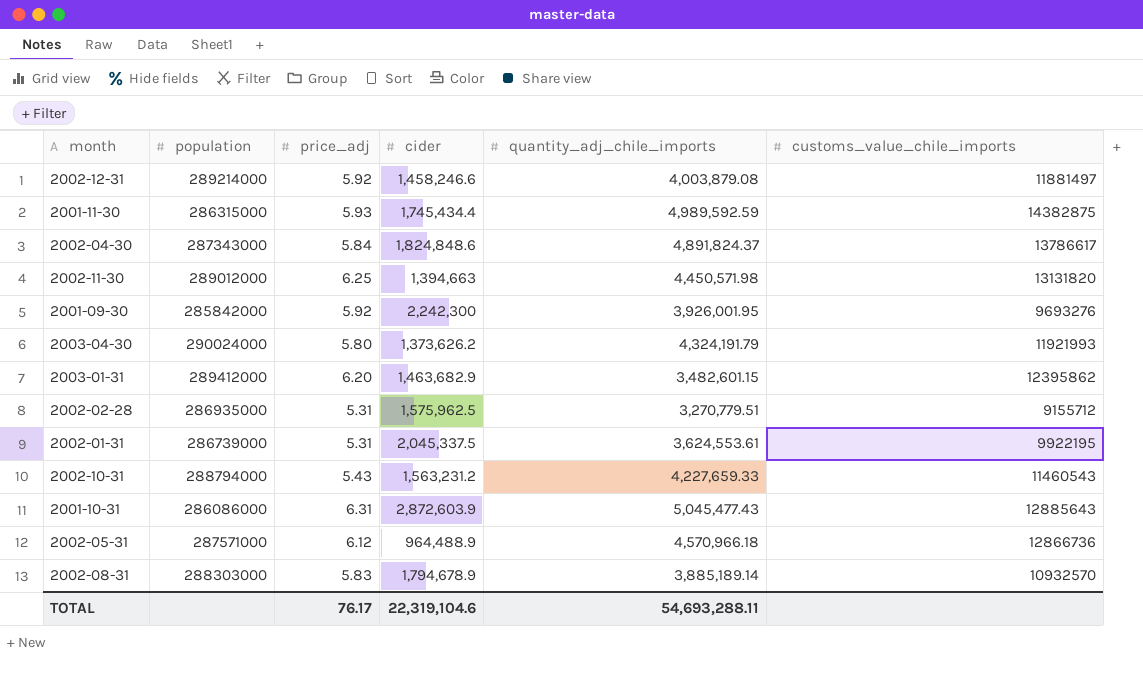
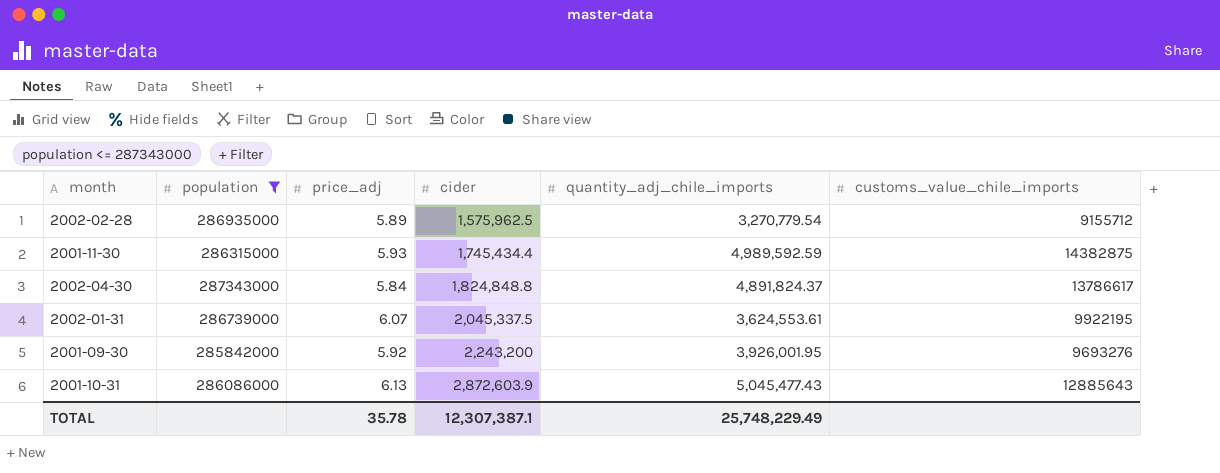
filter: none -> population <= 287343000
row order: none -> cider ascending
2002-02-28 | price_adj: 5.31 -> 5.89
2002-02-28 | quantity_adj_chile_imports: 3,270,779.51 -> 3,270,779.54
2002-04-30 | cider: 1,824,848.6 -> 1,824,848.8
2002-01-31 | price_adj: 5.31 -> 6.07
2001-09-30 | cider: 2,242,300 -> 2,243,200
2001-10-31 | price_adj: 6.31 -> 6.13
TOTAL | price_adj: 76.17 -> 35.78
TOTAL | cider: 22,319,104.6 -> 12,307,387.1
TOTAL | quantity_adj_chile_imports: 54,693,288.11 -> 25,748,229.49

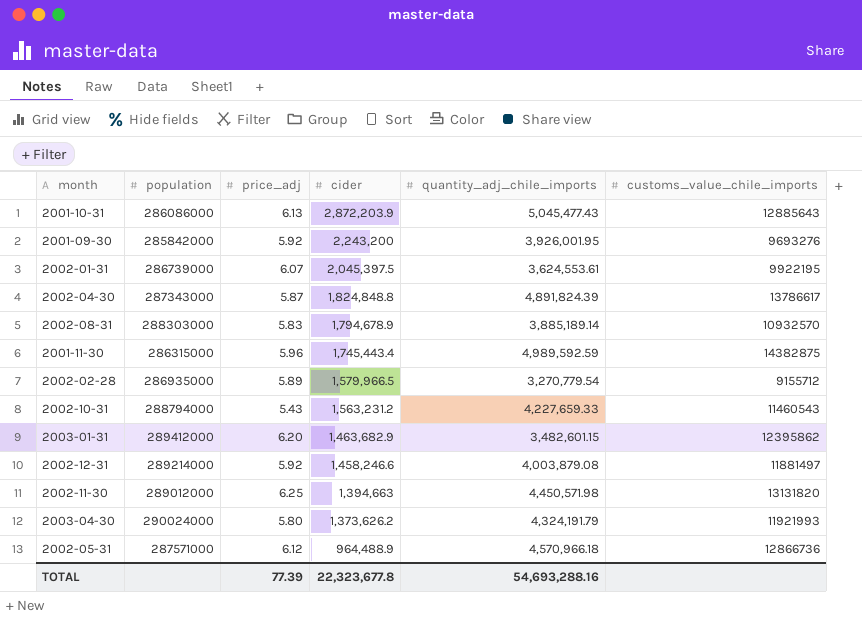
filter: population <= 287343000 -> none
row order: cider ascending -> cider descending
2001-10-31 | cider: 2,872,603.9 -> 2,872,203.9
2002-01-31 | cider: 2,045,337.5 -> 2,045,397.5
2002-04-30 | price_adj: 5.84 -> 5.87
2002-04-30 | quantity_adj_chile_imports: 4,891,824.37 -> 4,891,824.39
2001-11-30 | price_adj: 5.93 -> 5.96
2001-11-30 | cider: 1,745,434.4 -> 1,745,443.4
2002-02-28 | cider: 1,575,962.5 -> 1,579,966.5
TOTAL | price_adj: 35.78 -> 77.39
TOTAL | cider: 12,307,387.1 -> 22,323,677.8
TOTAL | quantity_adj_chile_imports: 25,748,229.49 -> 54,693,288.16

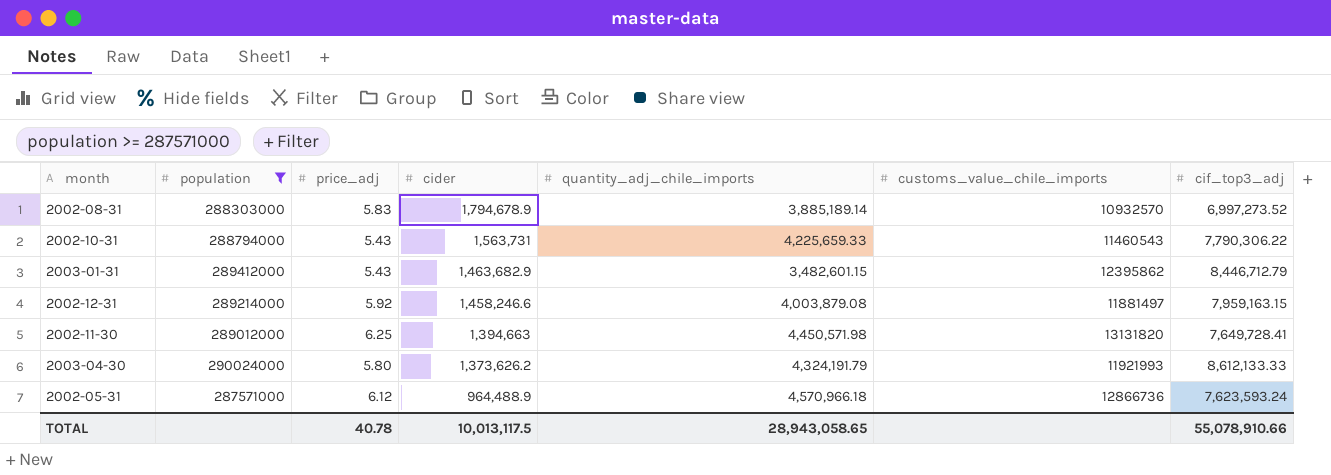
filter: none -> population >= 287571000
column cif_top3_adj | position: none -> 7
2002-10-31 | cider: 1,563,231.2 -> 1,563,731
2002-10-31 | quantity_adj_chile_imports: 4,227,659.33 -> 4,225,659.33
2003-01-31 | price_adj: 6.20 -> 5.43
TOTAL | price_adj: 77.39 -> 40.78
TOTAL | cider: 22,323,677.8 -> 10,013,117.5
TOTAL | quantity_adj_chile_imports: 54,693,288.16 -> 28,943,058.65

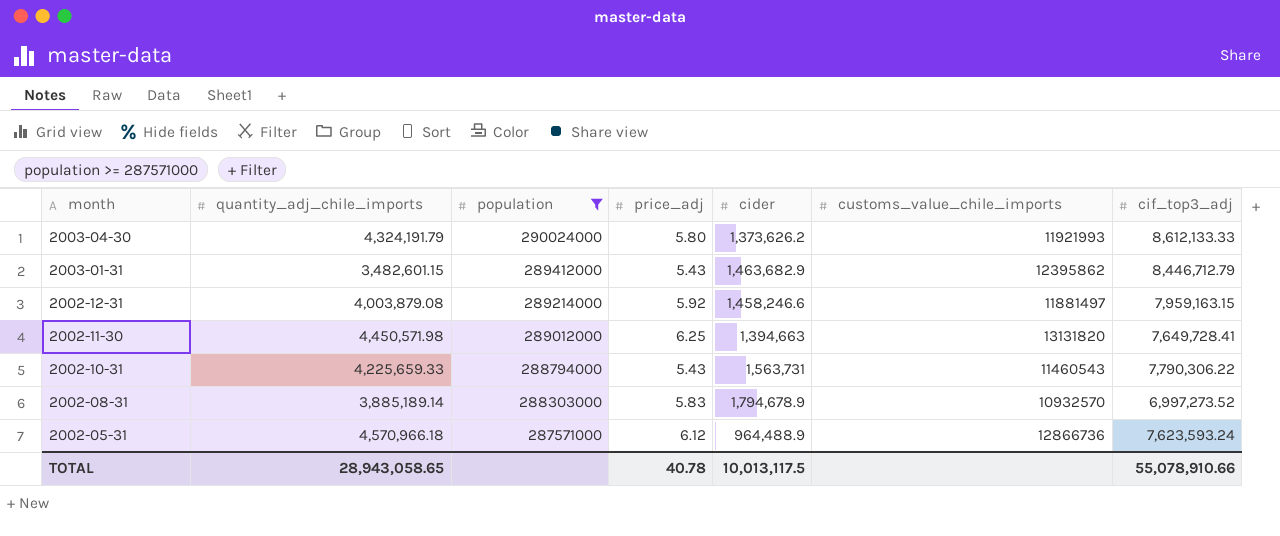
row order: cider descending -> month descending
column quantity_adj_chile_imports | position: 5 -> 2

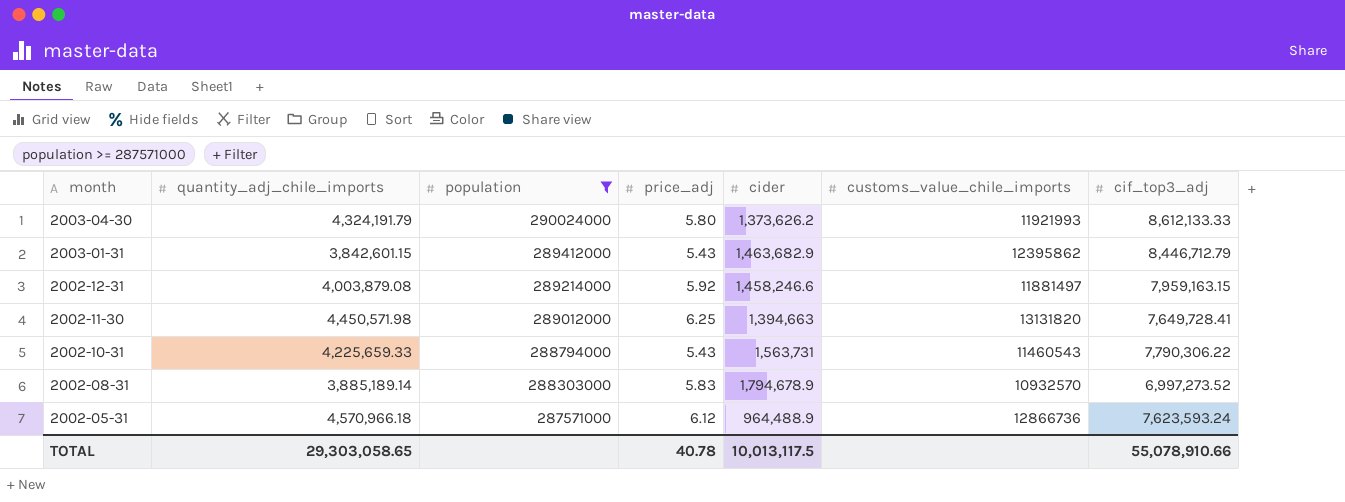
2003-01-31 | quantity_adj_chile_imports: 3,482,601.15 -> 3,842,601.15
TOTAL | quantity_adj_chile_imports: 28,943,058.65 -> 29,303,058.65

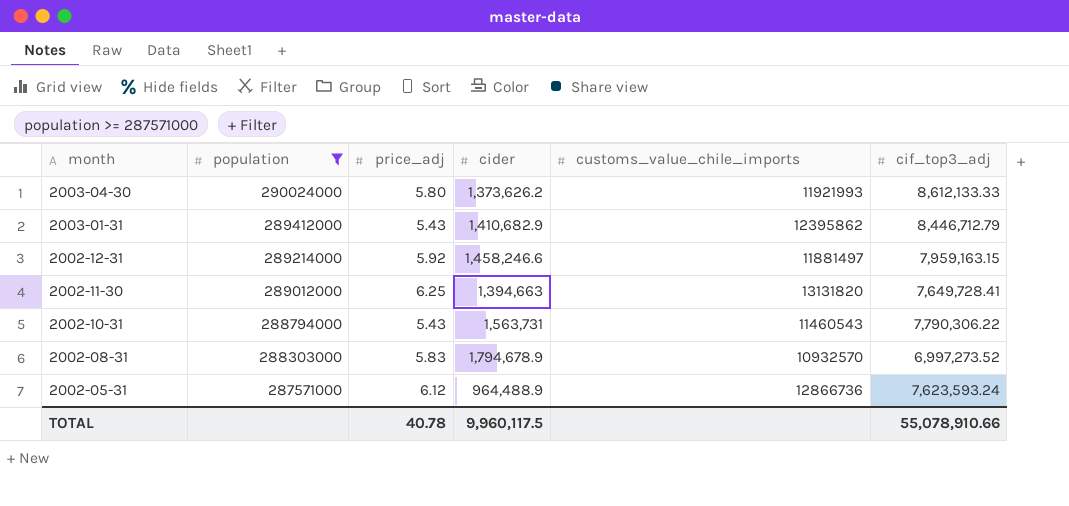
column quantity_adj_chile_imports | position: 2 -> none
2003-01-31 | cider: 1,463,682.9 -> 1,410,682.9
TOTAL | cider: 10,013,117.5 -> 9,960,117.5

